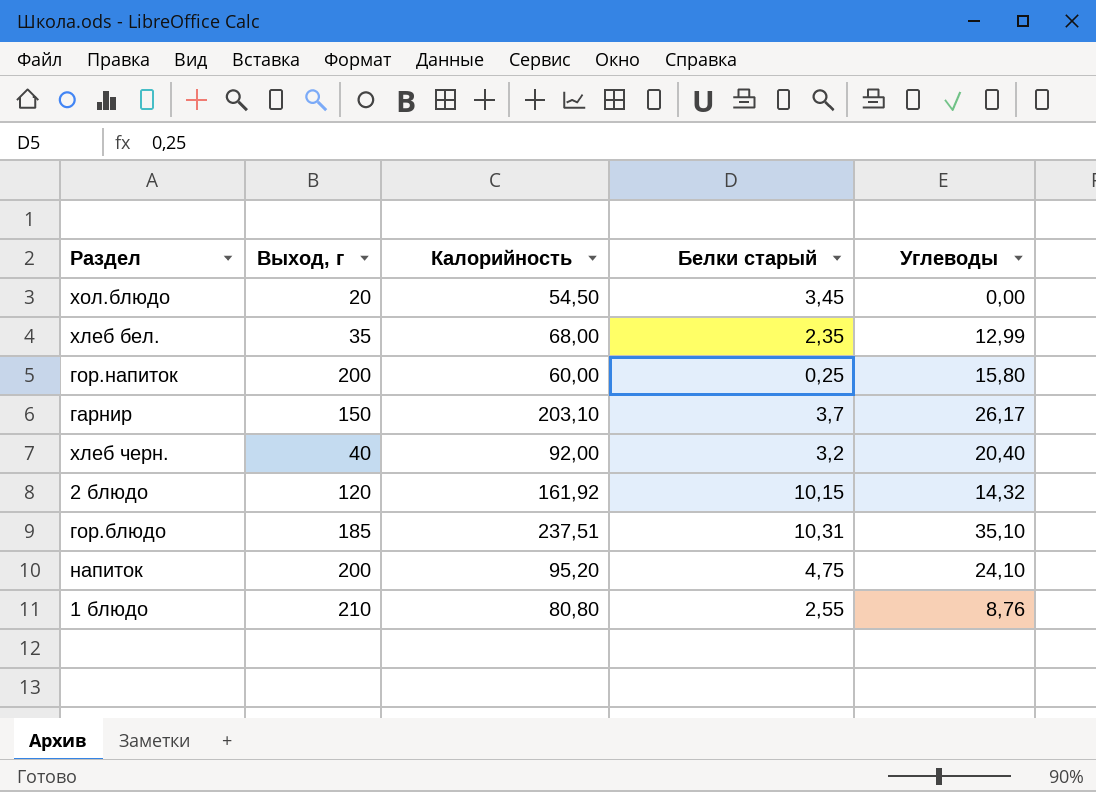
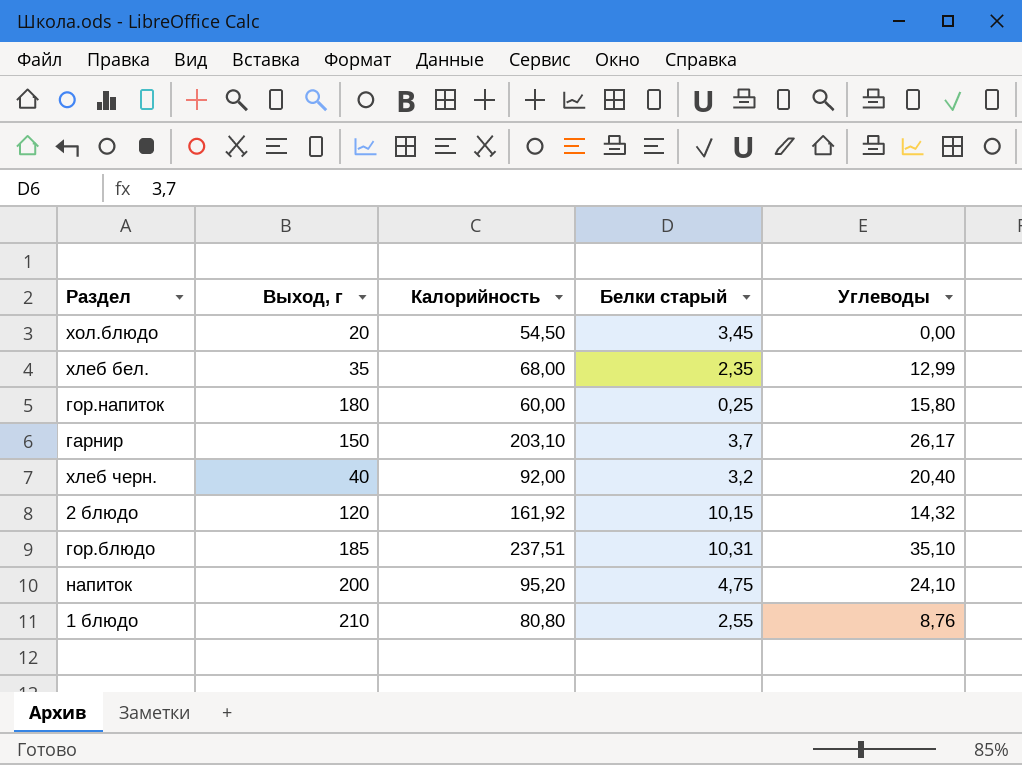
гор.напиток | Выход, г: 200 -> 180

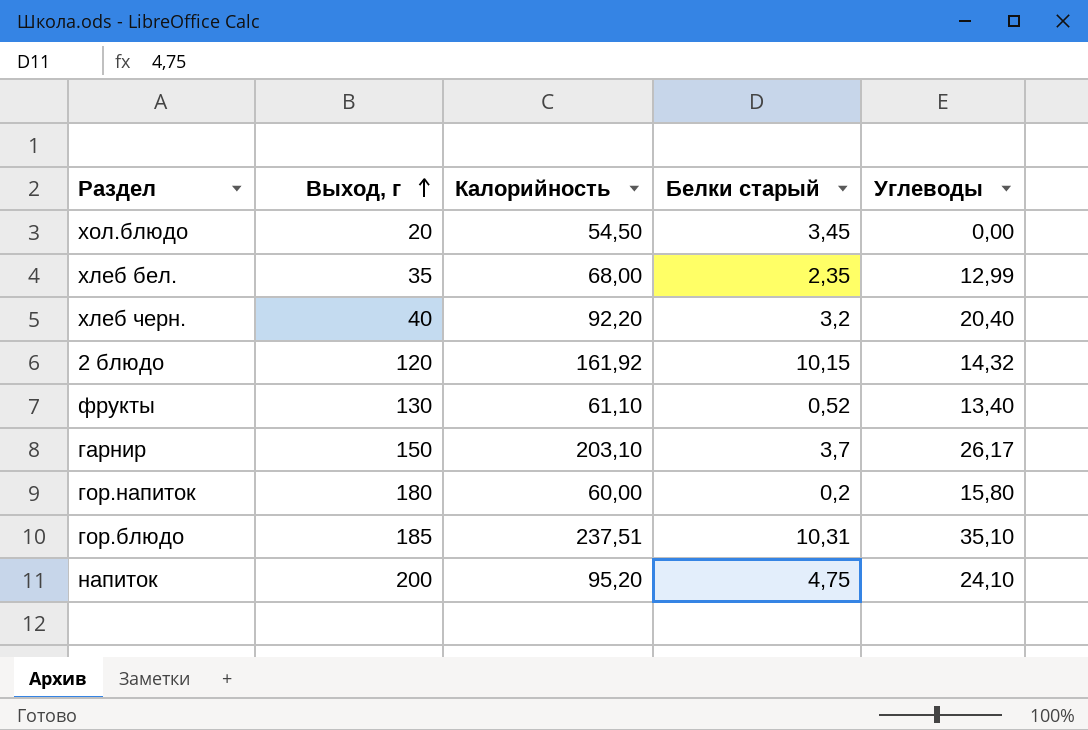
row order: none -> Выход, г ascending
row 1 блюдо: 210 | 80,80 | 2,55 | 8,76 -> none
хлеб черн. | Калорийность: 92,00 -> 92,20
row фрукты: none -> 130 | 61,10 | 0,52 | 13,40
гор.напиток | Белки старый: 0,25 -> 0,2

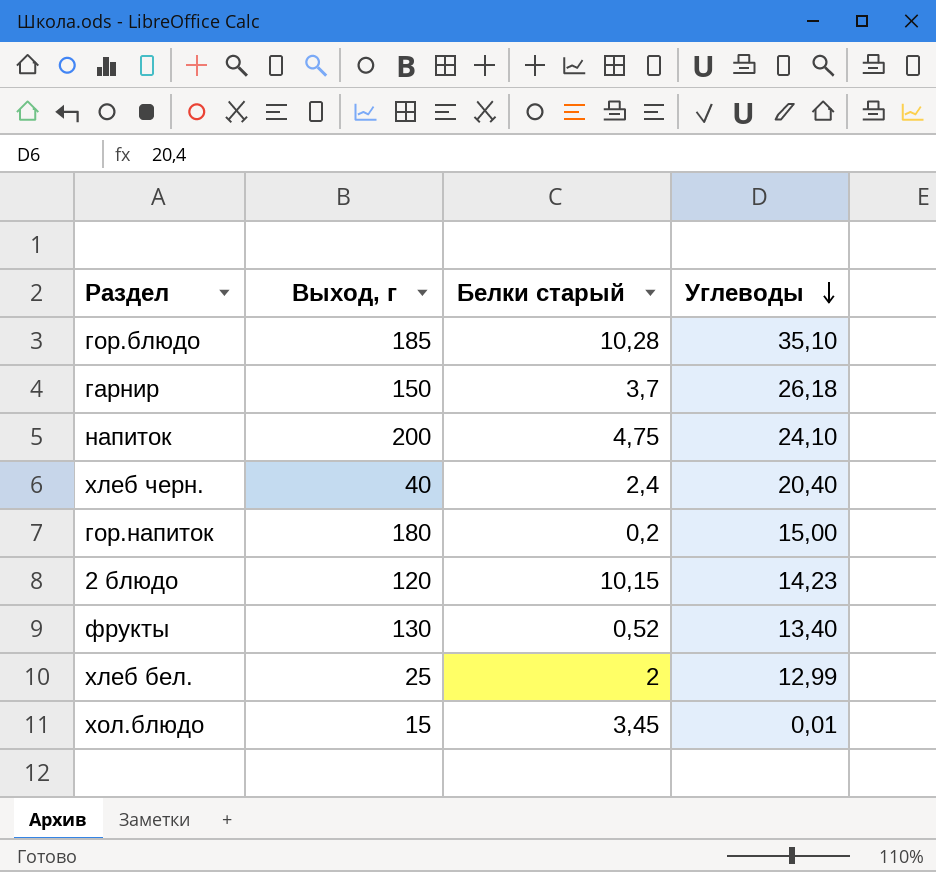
row order: Выход, г ascending -> Углеводы descending
column Калорийность | position: 3 -> none
гор.блюдо | Белки старый: 10,31 -> 10,28
гарнир | Углеводы: 26,17 -> 26,18
хлеб черн. | Белки старый: 3,2 -> 2,4
гор.напиток | Углеводы: 15,80 -> 15,00
2 блюдо | Углеводы: 14,32 -> 14,23
хлеб бел. | Выход, г: 35 -> 25
хлеб бел. | Белки старый: 2,35 -> 2
хол.блюдо | Выход, г: 20 -> 15
хол.блюдо | Углеводы: 0,00 -> 0,01

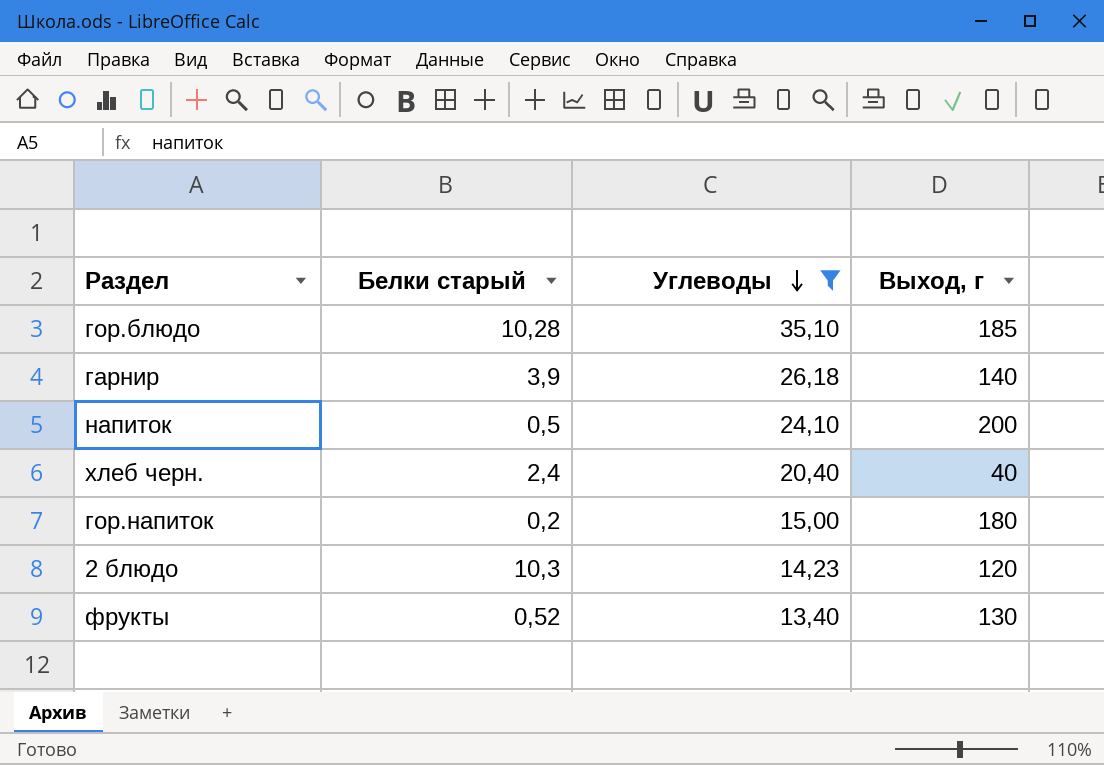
filter: none -> Углеводы >= 13,40
column Выход, г | position: 2 -> 4
гарнир | Белки старый: 3,7 -> 3,9
гарнир | Выход, г: 150 -> 140
напиток | Белки старый: 4,75 -> 0,5
2 блюдо | Белки старый: 10,15 -> 10,3

